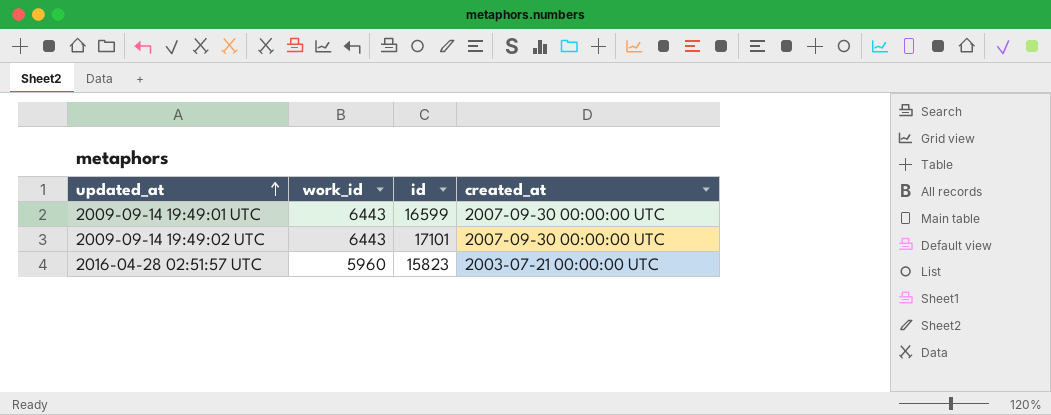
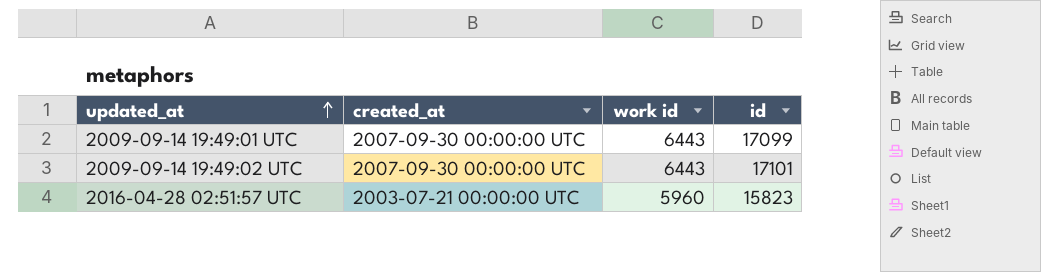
column created_at | position: 4 -> 2
column name: work_id -> work id
2009-09-14 19:49:01 UTC | id: 16599 -> 17099

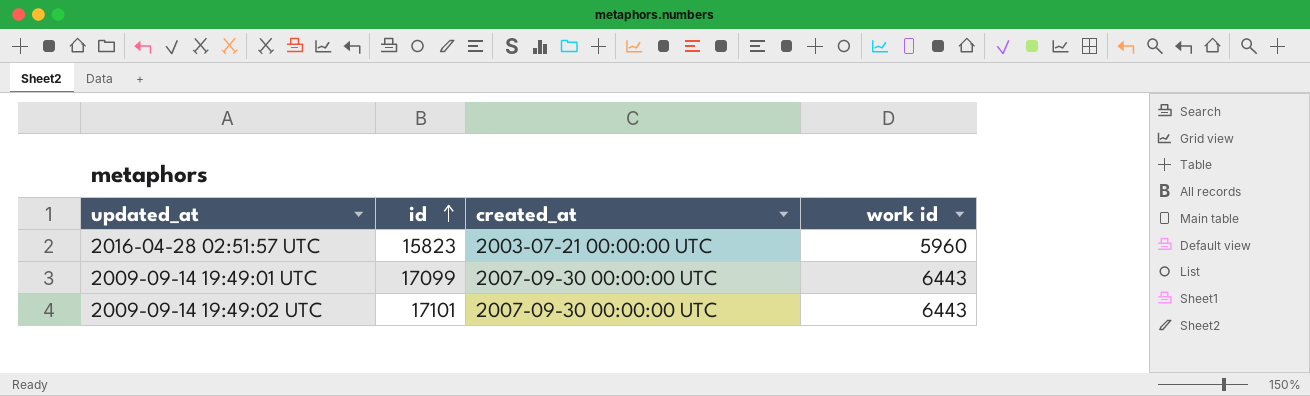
row order: updated_at ascending -> id ascending
column id | position: 4 -> 2

